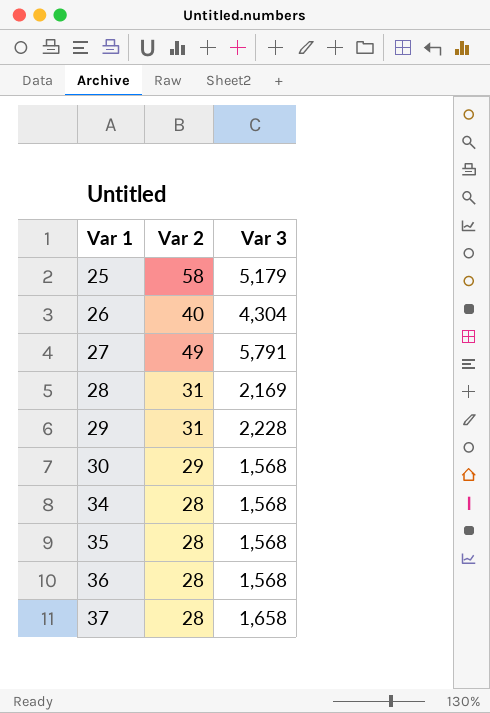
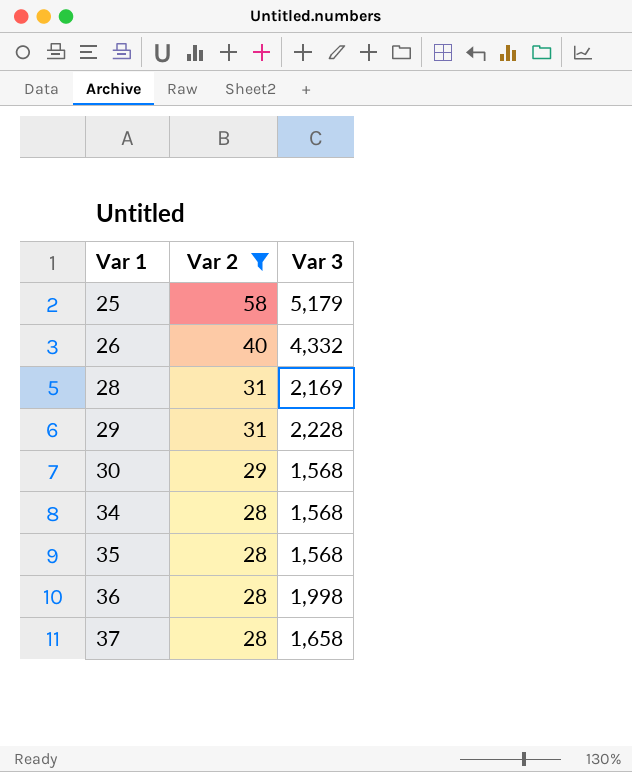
filter: none -> Var 2 != 49
26 | Var 3: 4,304 -> 4,332
36 | Var 3: 1,568 -> 1,998

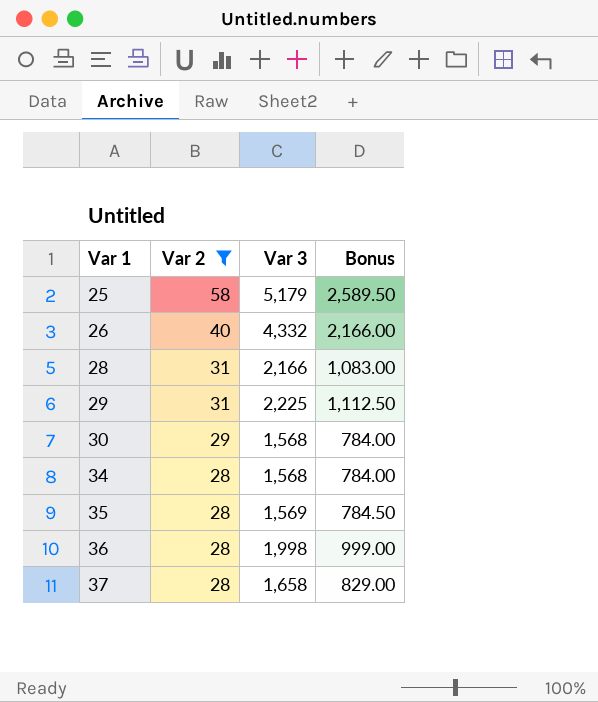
column Bonus | formula: none -> [Var 3] * 0.5
28 | Var 3: 2,169 -> 2,166
29 | Var 3: 2,228 -> 2,225
35 | Var 3: 1,568 -> 1,569

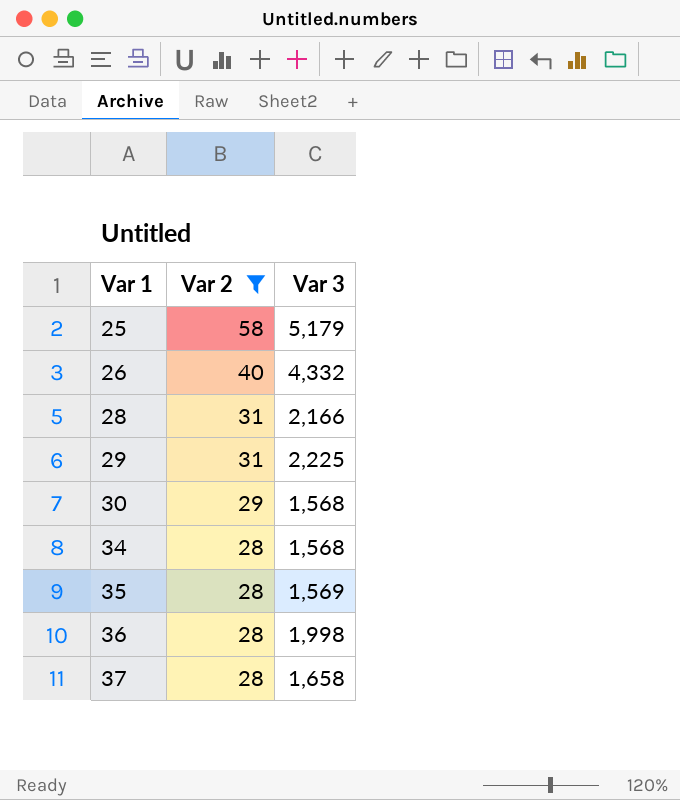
column Bonus | formula: [Var 3] * 0.5 -> none

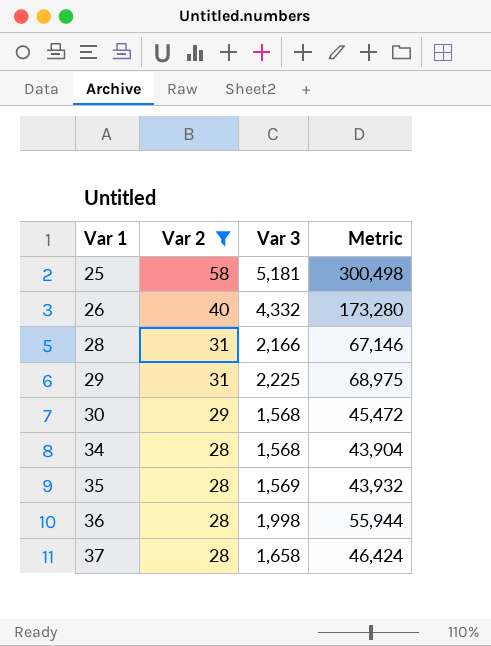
column Metric | formula: none -> [Var 2] * [Var 3]
25 | Var 3: 5,179 -> 5,181

